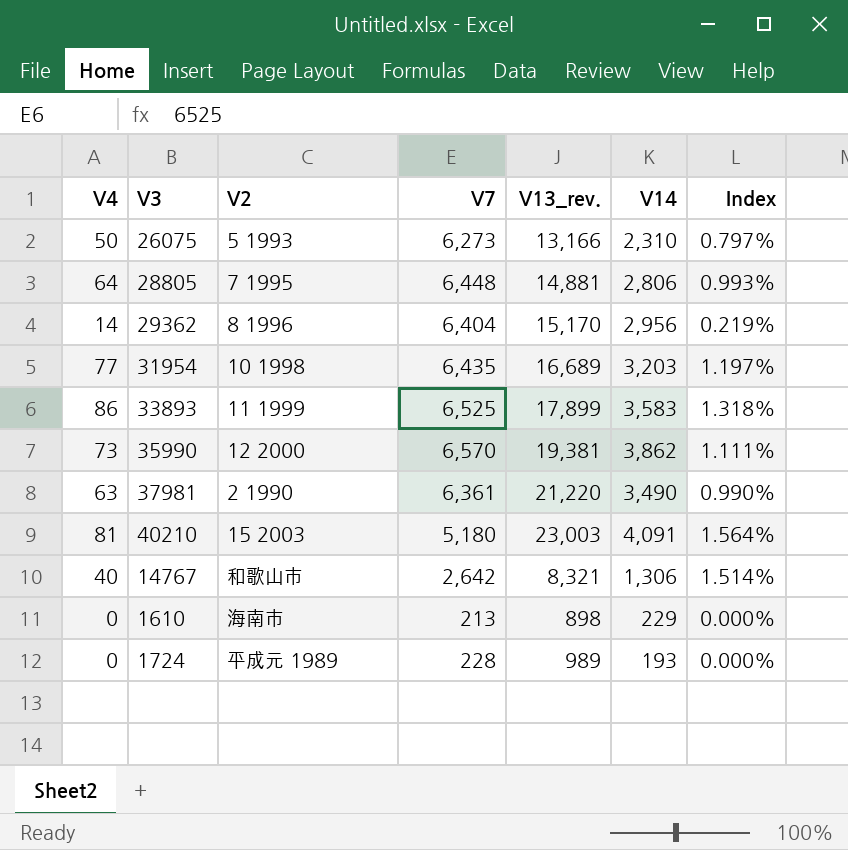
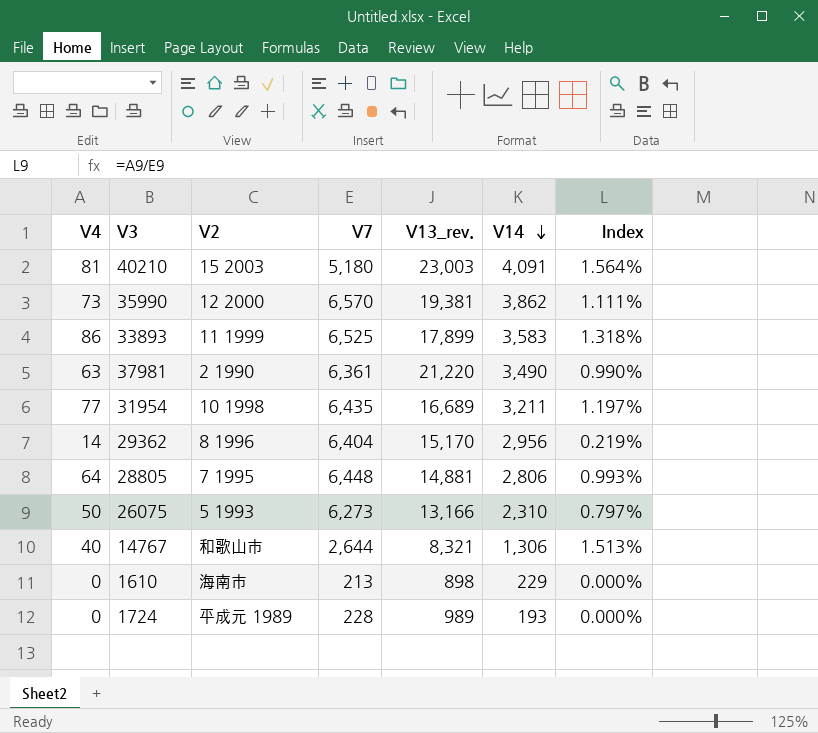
row order: none -> V14 descending
31954 | V14: 3,203 -> 3,211
14767 | V7: 2,642 -> 2,644
14767 | Index: 1.514% -> 1.513%

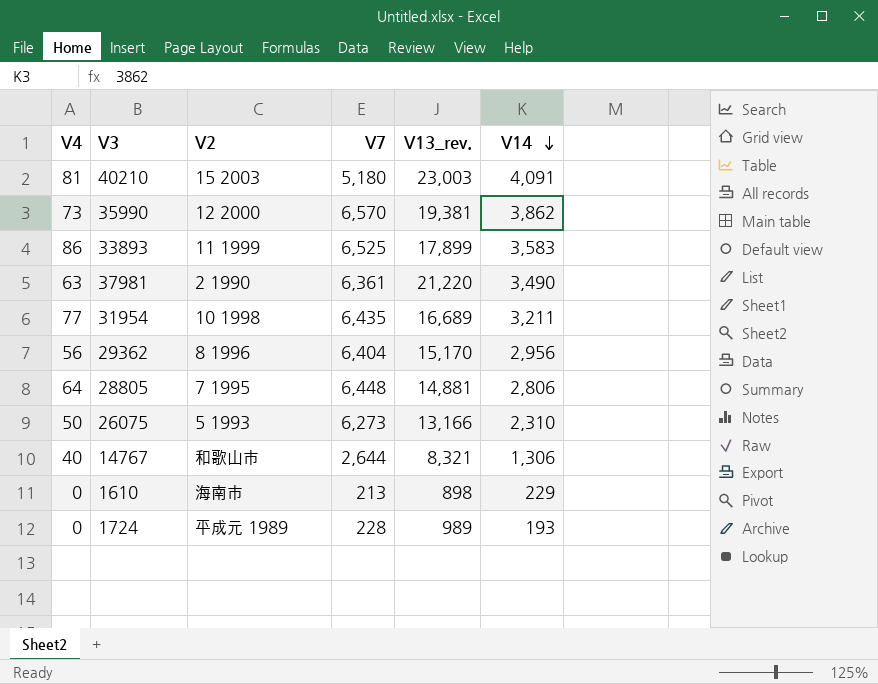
column Index | formula: [V4] / [V7] -> none
29362 | V4: 14 -> 56

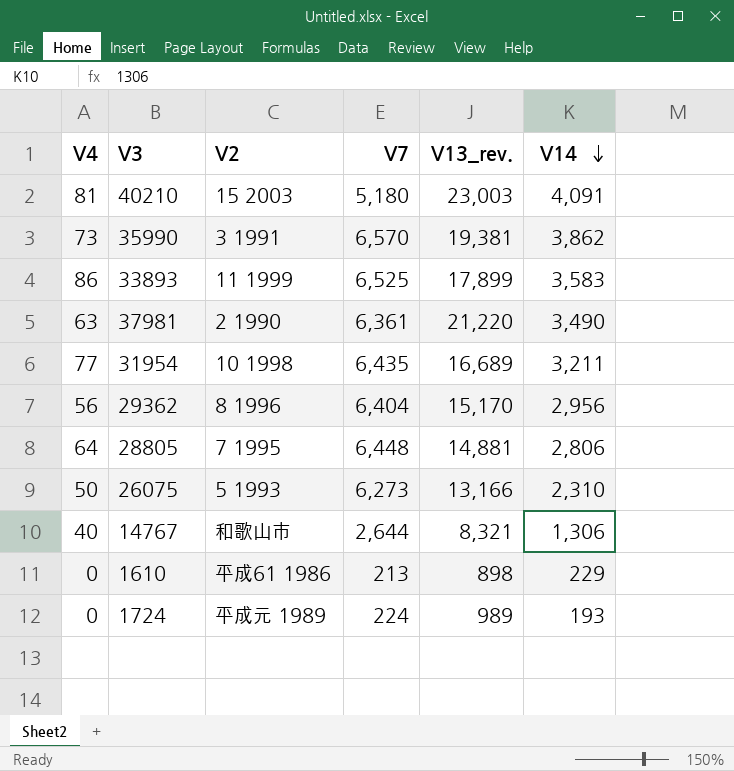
35990 | V2: 12 2000 -> 3 1991
1610 | V2: 海南市 -> 平成61 1986
1724 | V7: 228 -> 224

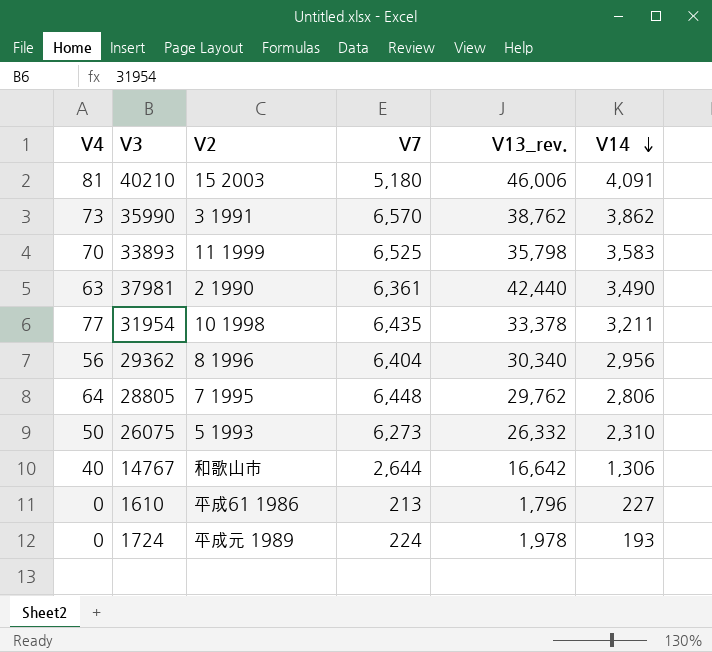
40210 | V13_rev.: 23,003 -> 46,006
35990 | V13_rev.: 19,381 -> 38,762
33893 | V4: 86 -> 70
33893 | V13_rev.: 17,899 -> 35,798
37981 | V13_rev.: 21,220 -> 42,440
31954 | V13_rev.: 16,689 -> 33,378
29362 | V13_rev.: 15,170 -> 30,340
28805 | V13_rev.: 14,881 -> 29,762
26075 | V13_rev.: 13,166 -> 26,332
14767 | V13_rev.: 8,321 -> 16,642
1610 | V13_rev.: 898 -> 1,796
1610 | V14: 229 -> 227
1724 | V13_rev.: 989 -> 1,978

